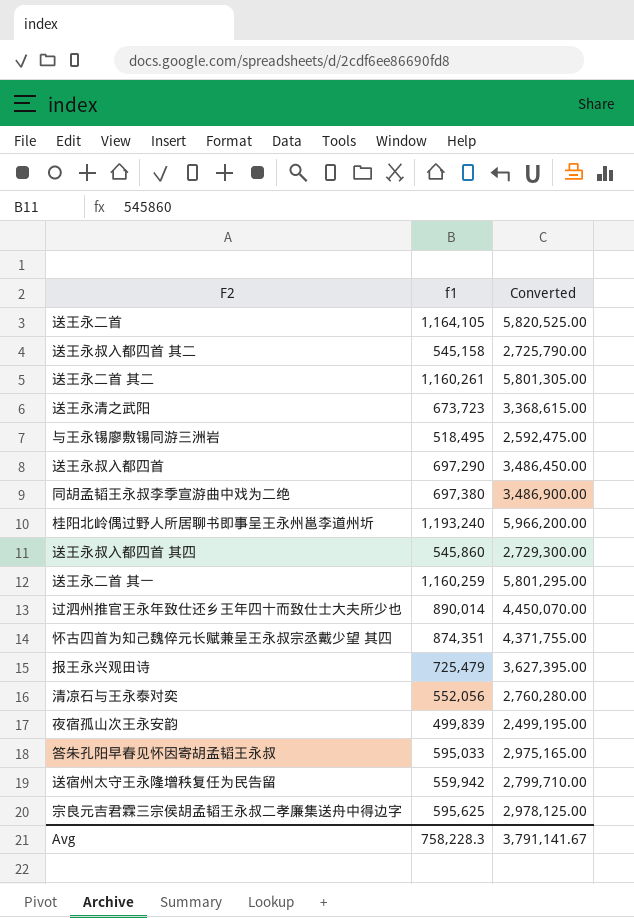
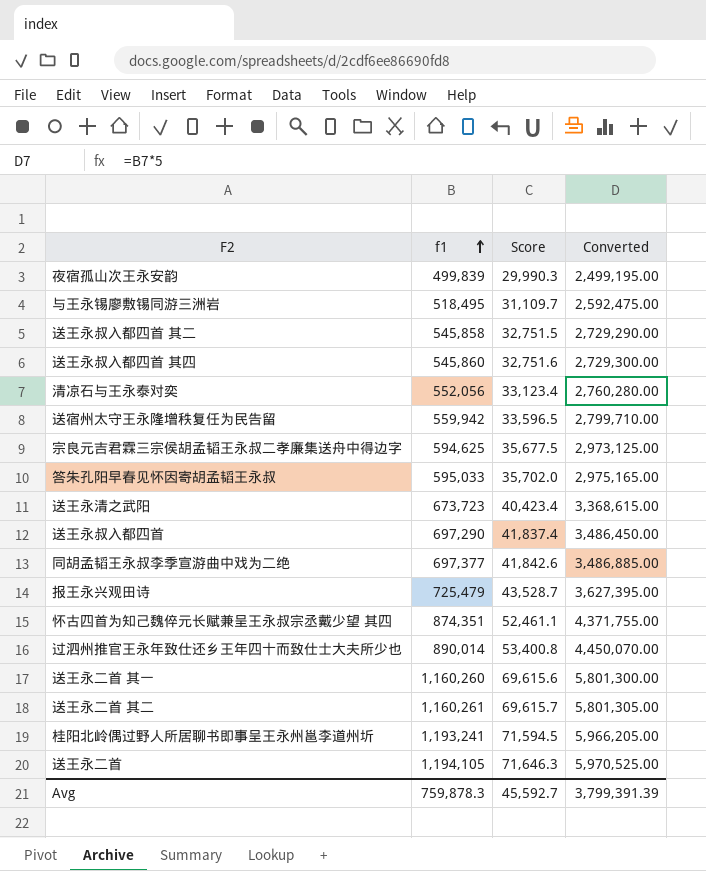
row order: none -> f1 ascending
column Score | formula: none -> [f1] * 0.06
送王永叔入都四首 其二 | f1: 545,158 -> 545,858
送王永叔入都四首 其二 | Converted: 2,725,790.00 -> 2,729,290.00
宗良元吉君霖三宗侯胡孟韬王永叔二孝廉集送舟中得边字 | f1: 595,625 -> 594,625
宗良元吉君霖三宗侯胡孟韬王永叔二孝廉集送舟中得边字 | Converted: 2,978,125.00 -> 2,973,125.00
同胡孟韬王永叔李季宣游曲中戏为二绝 | f1: 697,380 -> 697,377
同胡孟韬王永叔李季宣游曲中戏为二绝 | Converted: 3,486,900.00 -> 3,486,885.00
送王永二首 其一 | f1: 1,160,259 -> 1,160,260
送王永二首 其一 | Converted: 5,801,295.00 -> 5,801,300.00
桂阳北岭偶过野人所居聊书即事呈王永州邕李道州圻 | f1: 1,193,240 -> 1,193,241
桂阳北岭偶过野人所居聊书即事呈王永州邕李道州圻 | Converted: 5,966,200.00 -> 5,966,205.00
送王永二首 | f1: 1,164,105 -> 1,194,105
送王永二首 | Converted: 5,820,525.00 -> 5,970,525.00
Avg | f1: 758,228.3 -> 759,878.3
Avg | Converted: 3,791,141.67 -> 3,799,391.39

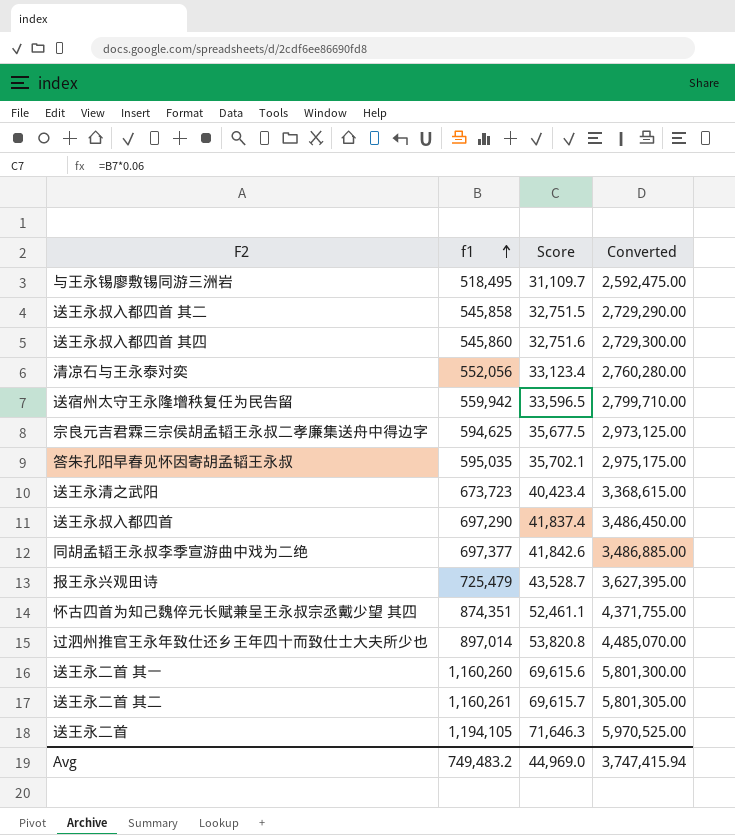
row 夜宿孤山次王永安韵: 499,839 | 29,990.3 | 2,499,195.00 -> none
row 桂阳北岭偶过野人所居聊书即事呈王永州邕李道州圻: 1,193,241 | 71,594.5 | 5,966,205.00 -> none
答朱孔阳早春见怀因寄胡孟韬王永叔 | f1: 595,033 -> 595,035
答朱孔阳早春见怀因寄胡孟韬王永叔 | Score: 35,702.0 -> 35,702.1
答朱孔阳早春见怀因寄胡孟韬王永叔 | Converted: 2,975,165.00 -> 2,975,175.00
过泗州推官王永年致仕还乡王年四十而致仕士大夫所少也 | f1: 890,014 -> 897,014
过泗州推官王永年致仕还乡王年四十而致仕士大夫所少也 | Score: 53,400.8 -> 53,820.8
过泗州推官王永年致仕还乡王年四十而致仕士大夫所少也 | Converted: 4,450,070.00 -> 4,485,070.00
Avg | f1: 759,878.3 -> 749,483.2
Avg | Score: 45,592.7 -> 44,969.0
Avg | Converted: 3,799,391.39 -> 3,747,415.94

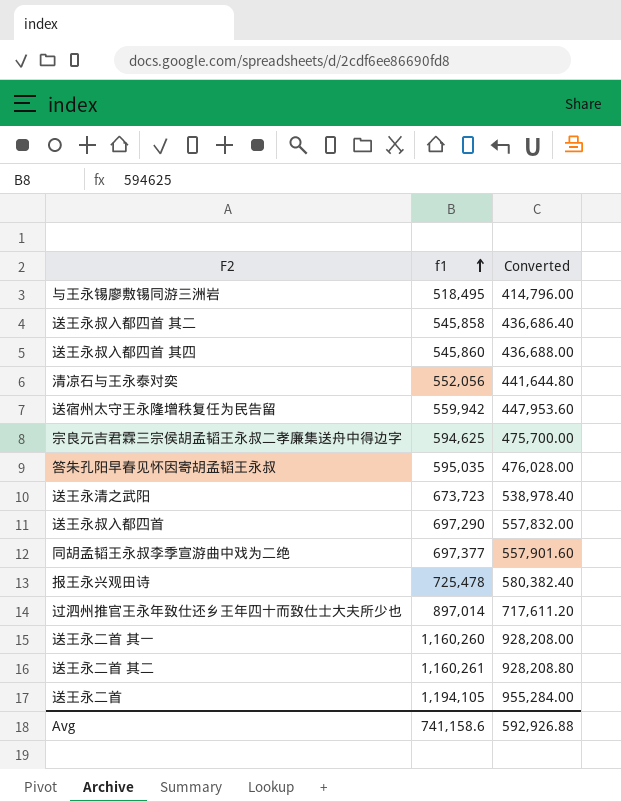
column Score | formula: [f1] * 0.06 -> none
column Converted | formula: [f1] * 5 -> [f1] * 0.8
row 怀古四首为知己魏倅元长赋兼呈王永叔宗丞戴少望 其四: 874,351 | 52,461.1 | 4,371,755.00 -> none
报王永兴观田诗 | f1: 725,479 -> 725,478
Avg | f1: 749,483.2 -> 741,158.6
Avg | Converted: 3,747,415.94 -> 592,926.88

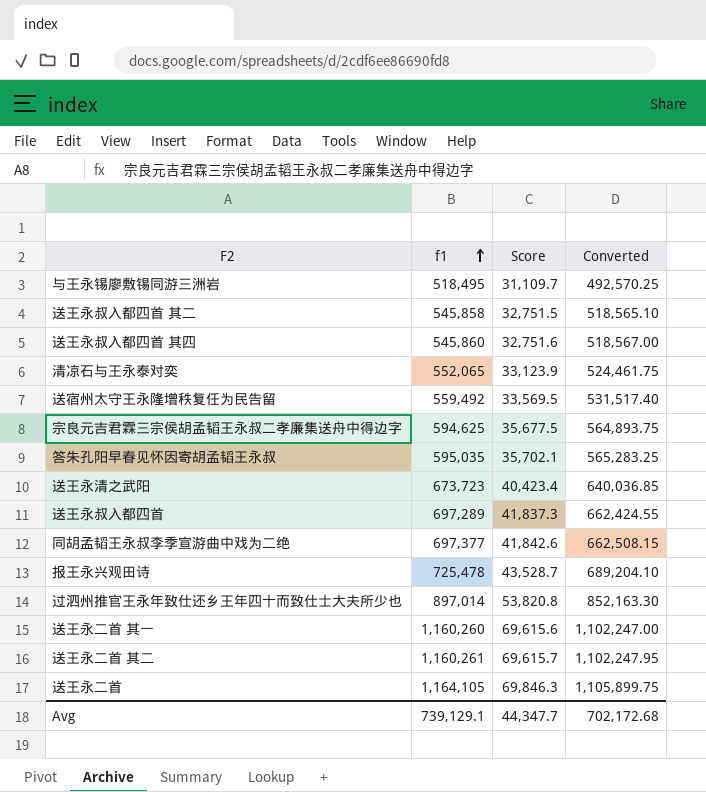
column Score | formula: none -> [f1] * 0.06
column Converted | formula: [f1] * 0.8 -> [f1] * 0.95
清凉石与王永泰对奕 | f1: 552,056 -> 552,065
送宿州太守王永隆增秩复任为民告留 | f1: 559,942 -> 559,492
送王永叔入都四首 | f1: 697,290 -> 697,289
送王永二首 | f1: 1,194,105 -> 1,164,105
Avg | f1: 741,158.6 -> 739,129.1
Avg | Converted: 592,926.88 -> 702,172.68

